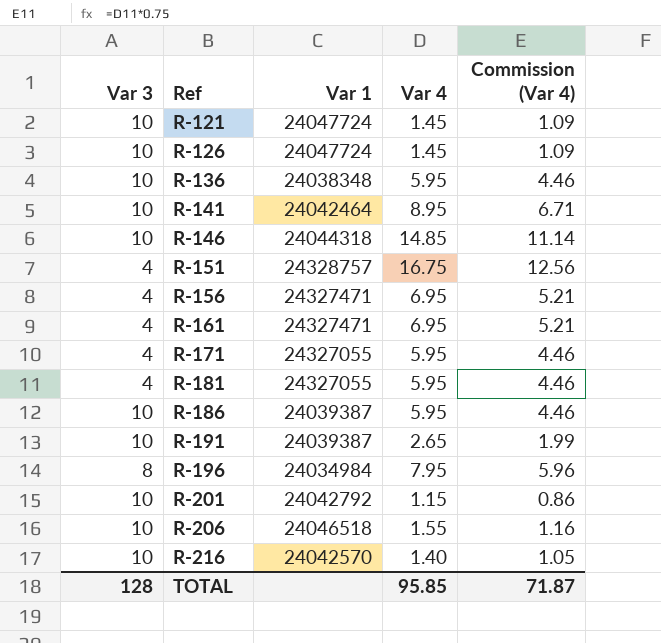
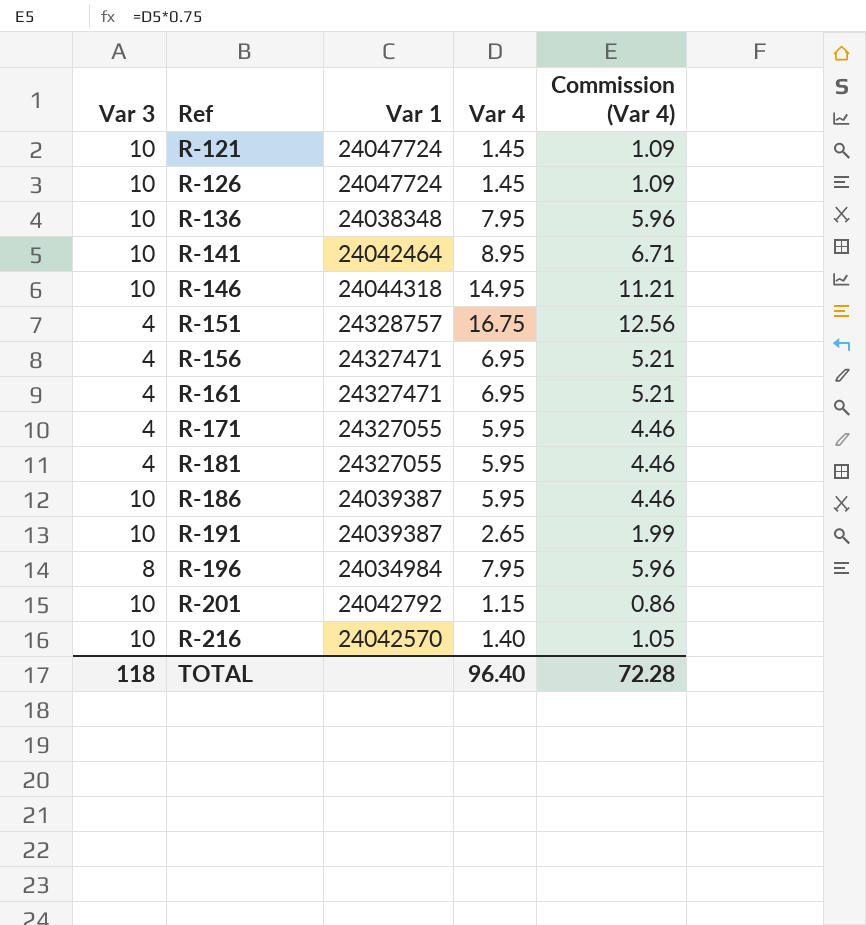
row R-206: 10 | 24046518 | 1.55 | 1.16 -> none
R-136 | Var 4: 5.95 -> 7.95
R-136 | Commission (Var 4): 4.46 -> 5.96
R-146 | Var 4: 14.85 -> 14.95
R-146 | Commission (Var 4): 11.14 -> 11.21
TOTAL | Var 3: 128 -> 118
TOTAL | Var 4: 95.85 -> 96.40
TOTAL | Commission (Var 4): 71.87 -> 72.28

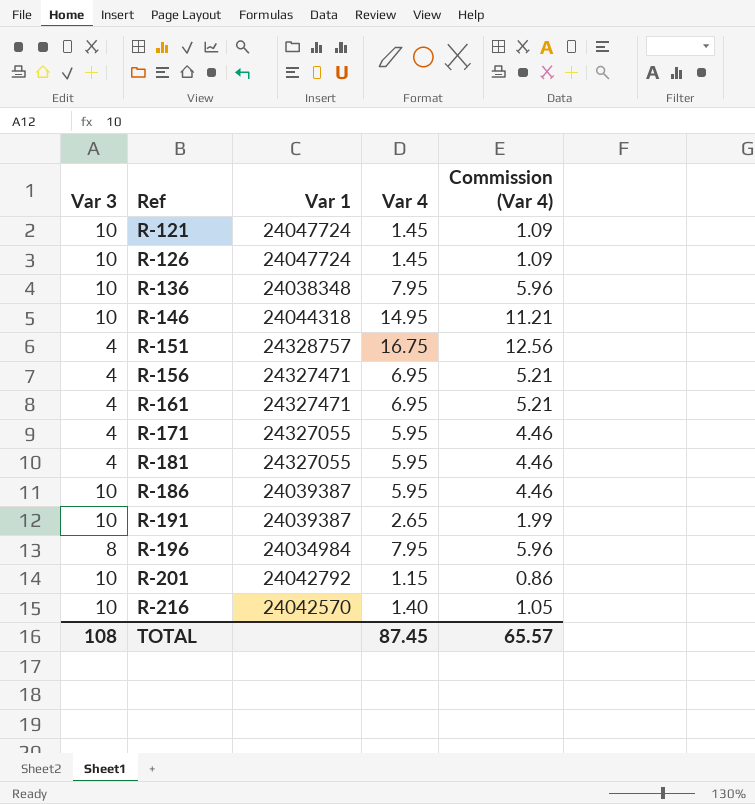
row R-141: 10 | 24042464 | 8.95 | 6.71 -> none
TOTAL | Var 3: 118 -> 108
TOTAL | Var 4: 96.40 -> 87.45
TOTAL | Commission (Var 4): 72.28 -> 65.57

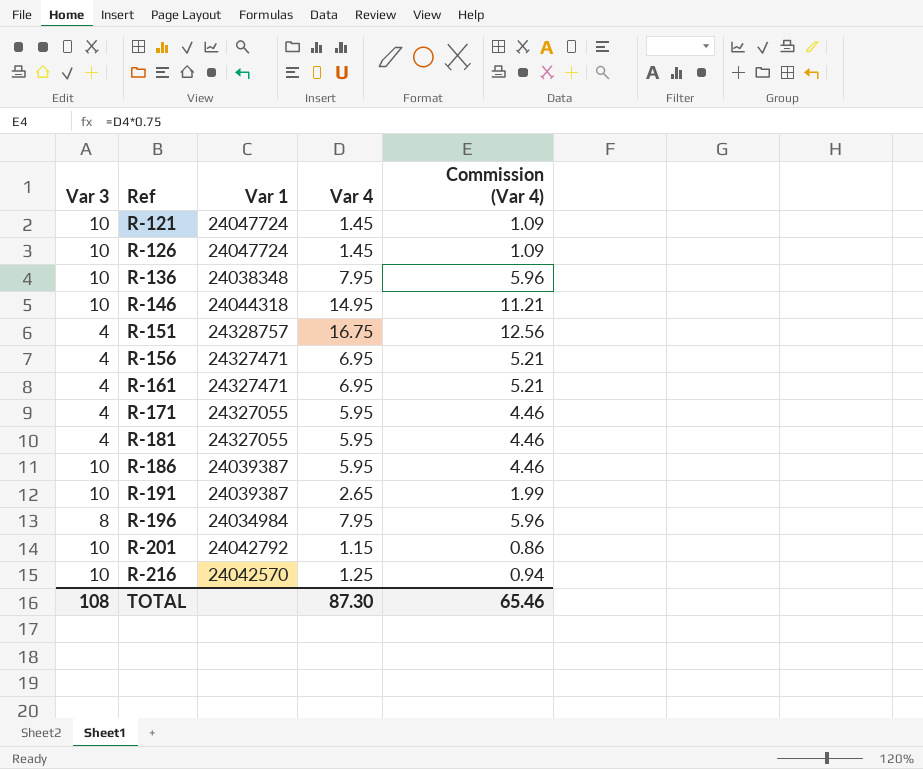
R-216 | Var 4: 1.40 -> 1.25
R-216 | Commission (Var 4): 1.05 -> 0.94
TOTAL | Var 4: 87.45 -> 87.30
TOTAL | Commission (Var 4): 65.57 -> 65.46

